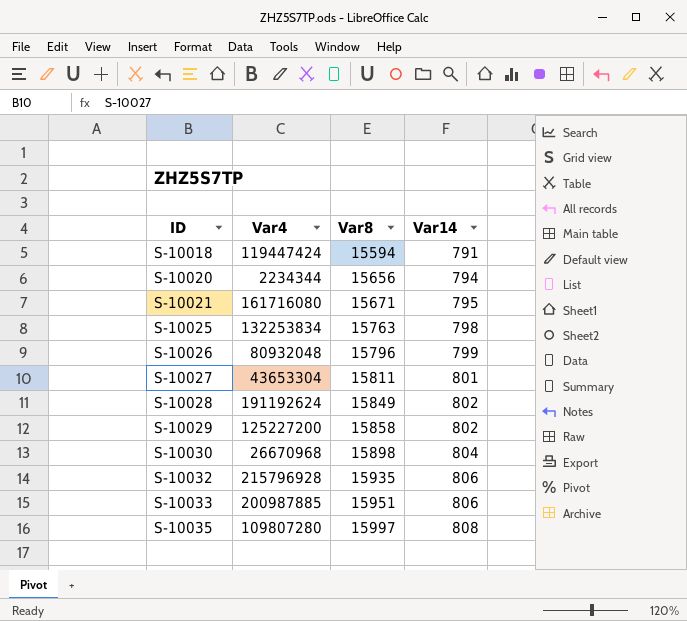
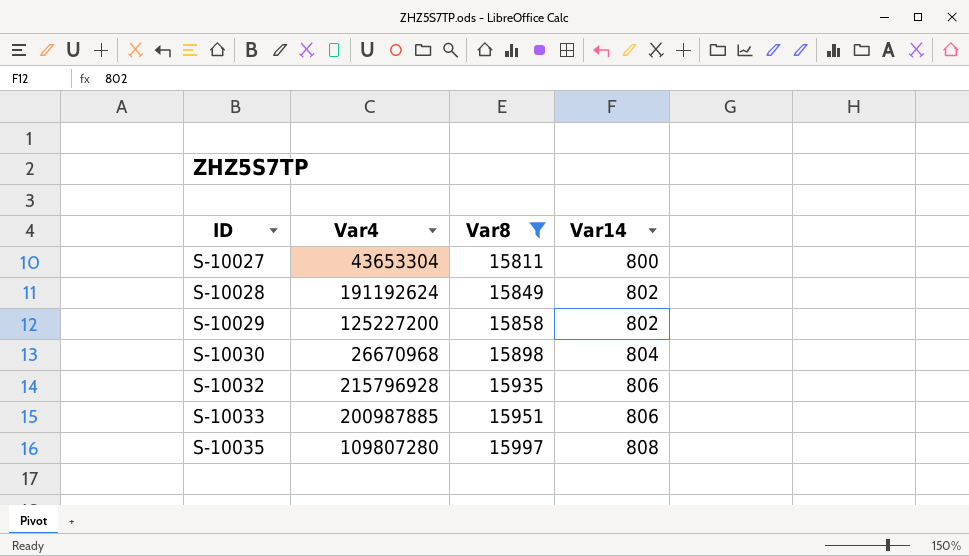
filter: none -> Var8 >= 15811
S-10027 | Var14: 801 -> 800

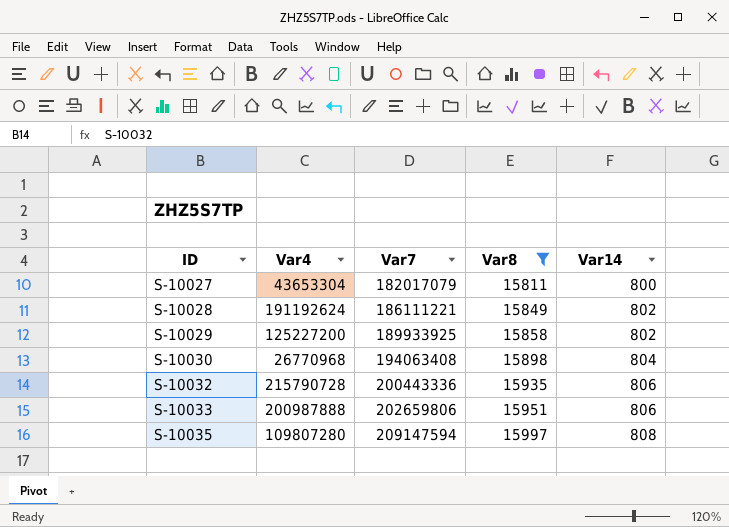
column Var7 | position: none -> 3
S-10030 | Var4: 26670968 -> 26770968
S-10032 | Var4: 215796928 -> 215790728
S-10033 | Var4: 200987885 -> 200987888

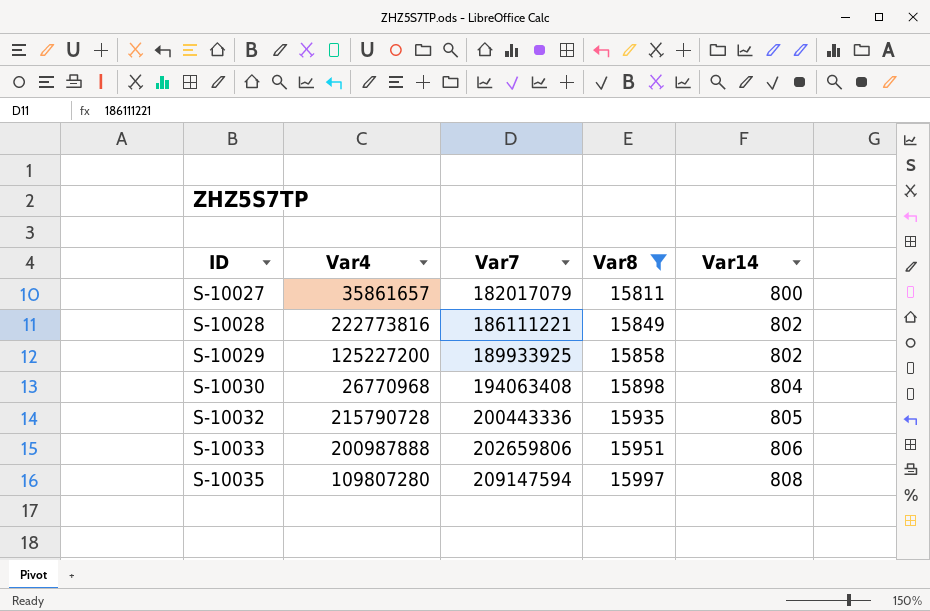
S-10027 | Var4: 43653304 -> 35861657
S-10028 | Var4: 191192624 -> 222773816
S-10032 | Var14: 806 -> 805

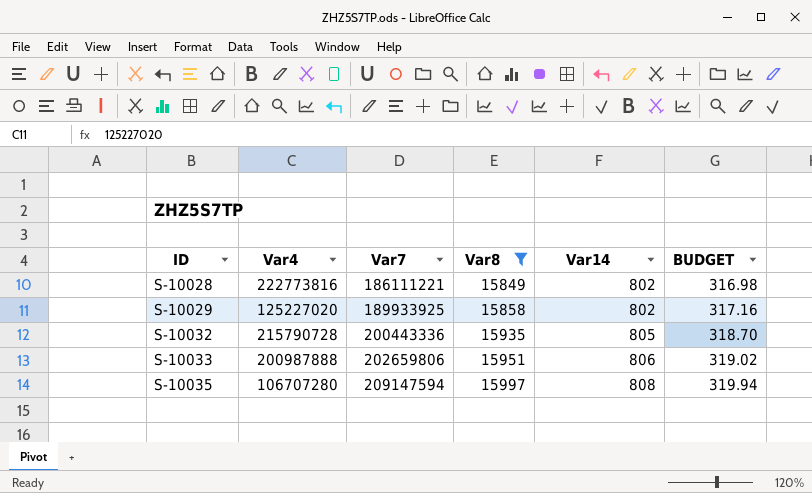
column BUDGET | formula: none -> [Var8] * 0.02
row S-10027: 35861657 | 182017079 | 15811 | 800 -> none
row S-10030: 26770968 | 194063408 | 15898 | 804 -> none
S-10029 | Var4: 125227200 -> 125227020
S-10035 | Var4: 109807280 -> 106707280

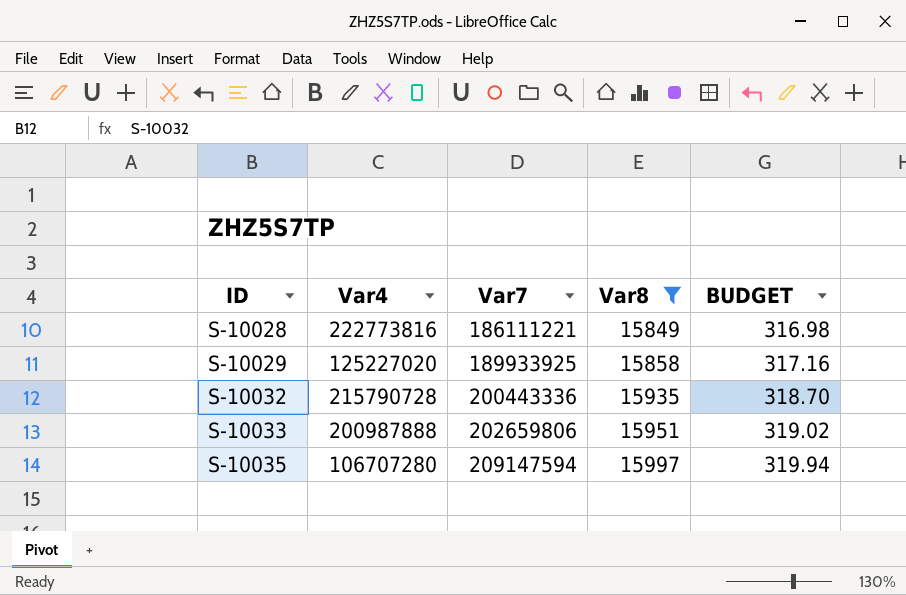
column Var14 | position: 5 -> none

